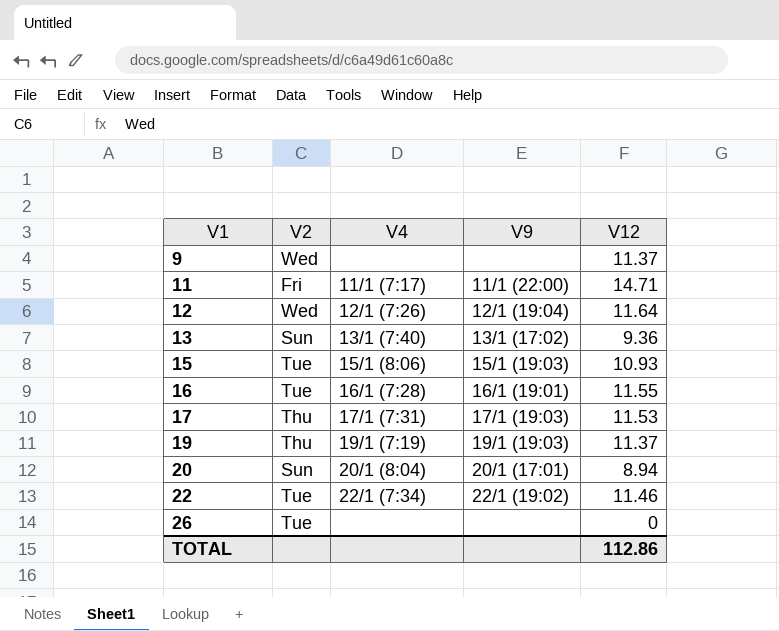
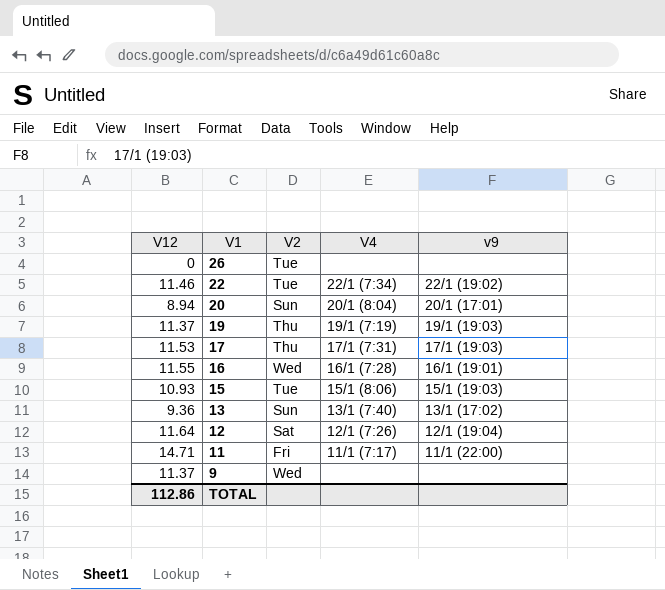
row order: V1 ascending -> V1 descending
column V12 | position: 5 -> 1
column name: V9 -> v9
16 | V2: Tue -> Wed
12 | V2: Wed -> Sat

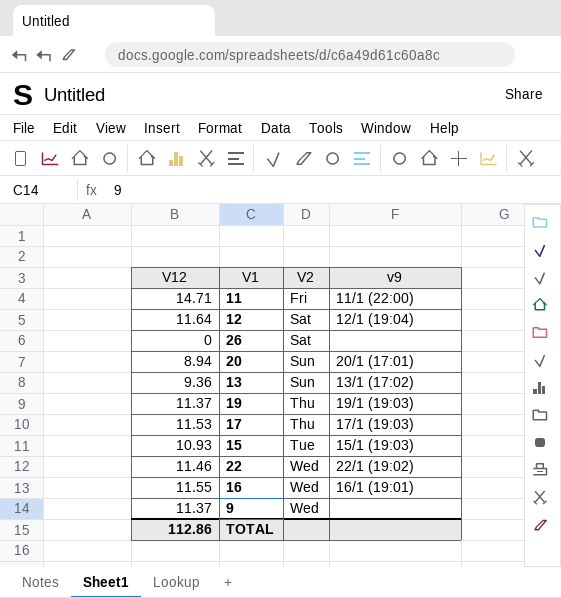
row order: V1 descending -> V2 ascending
column V4 | position: 4 -> none
26 | V2: Tue -> Sat
22 | V2: Tue -> Wed

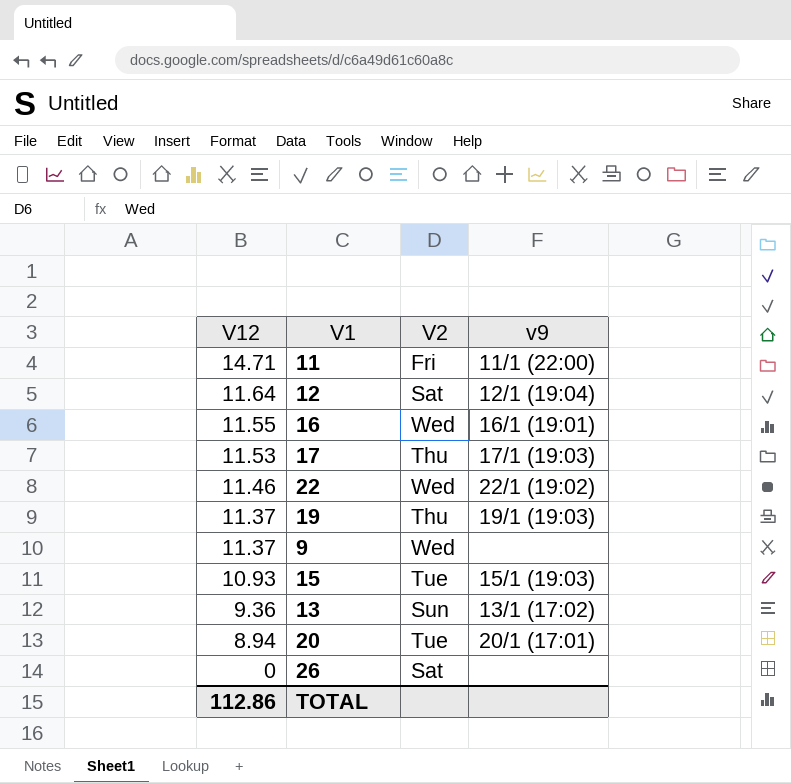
row order: V2 ascending -> V12 descending
20 | V2: Sun -> Tue

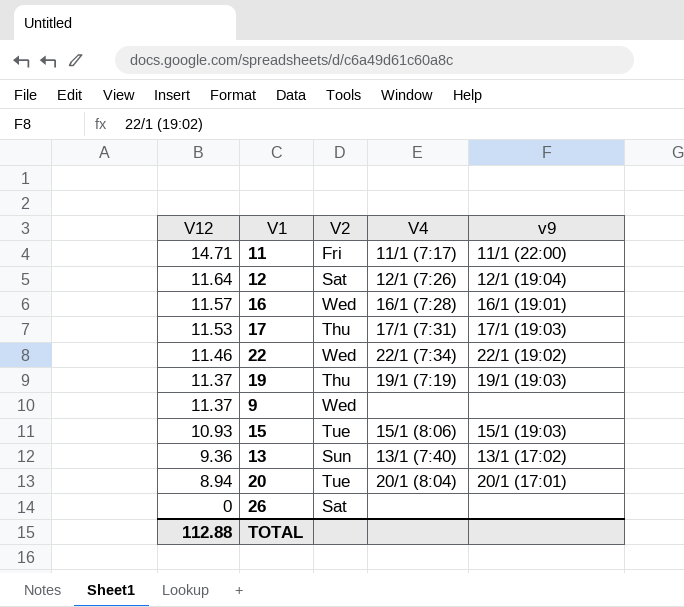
column V4 | position: none -> 4
16 | V12: 11.55 -> 11.57
TOTAL | V12: 112.86 -> 112.88

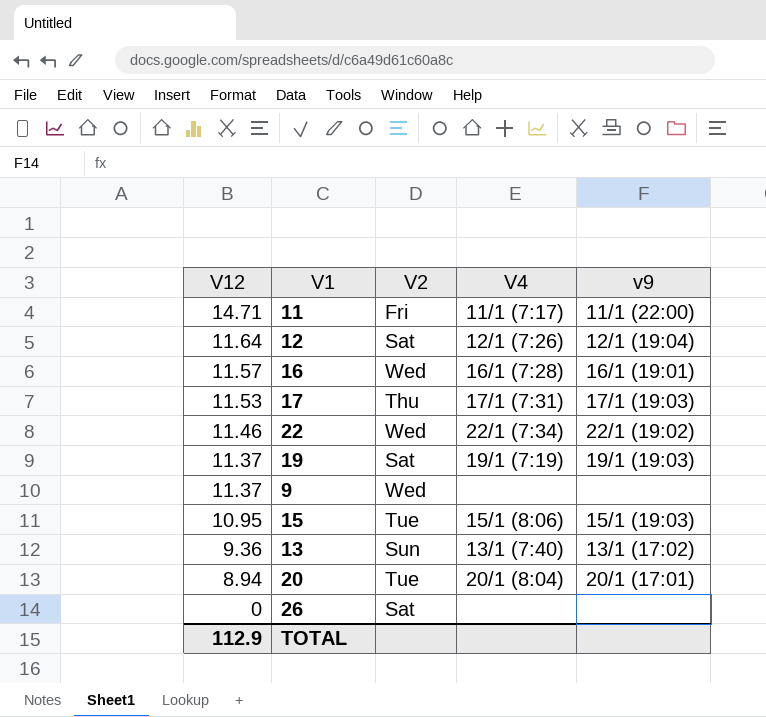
19 | V2: Thu -> Sat
15 | V12: 10.93 -> 10.95
TOTAL | V12: 112.88 -> 112.9

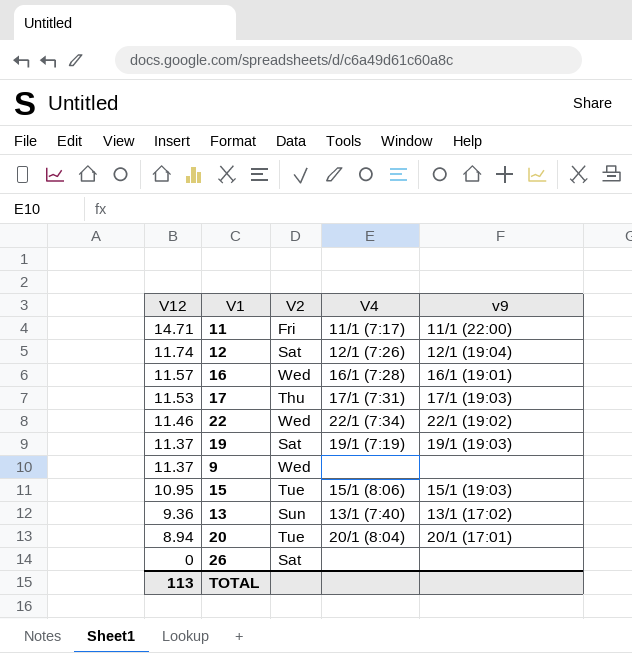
12 | V12: 11.64 -> 11.74
TOTAL | V12: 112.9 -> 113

